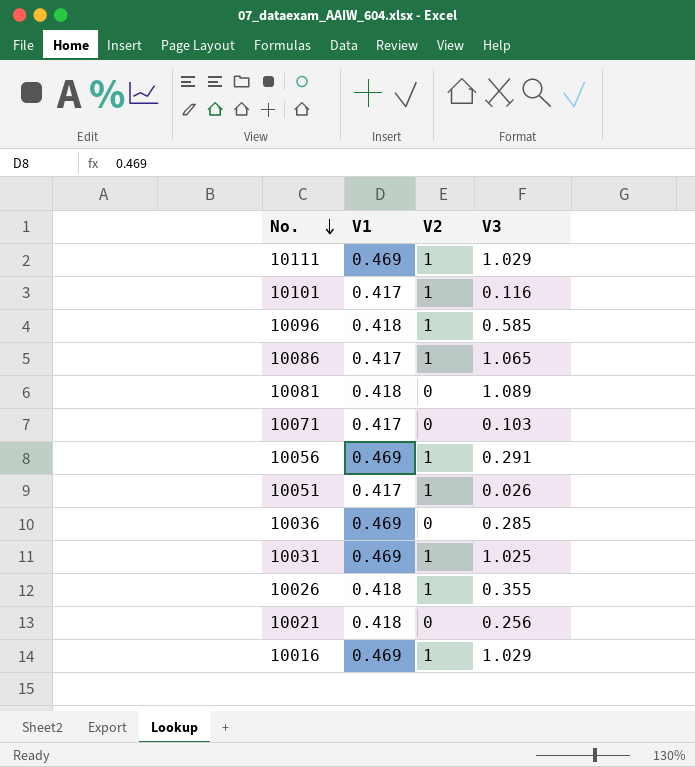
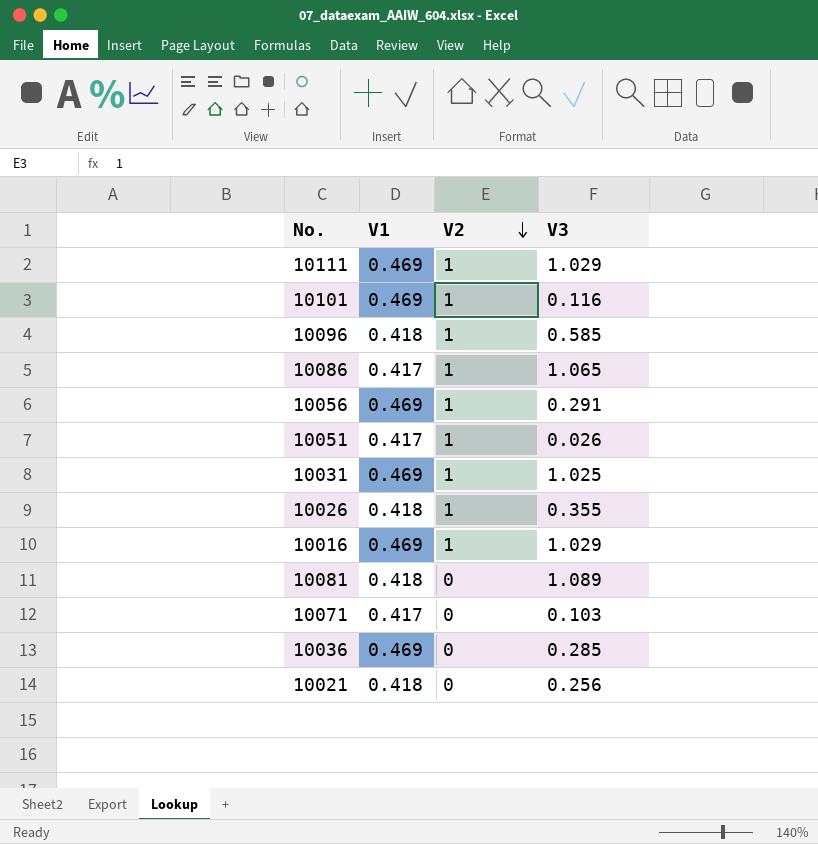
row order: No. descending -> V2 descending
10101 | V1: 0.417 -> 0.469

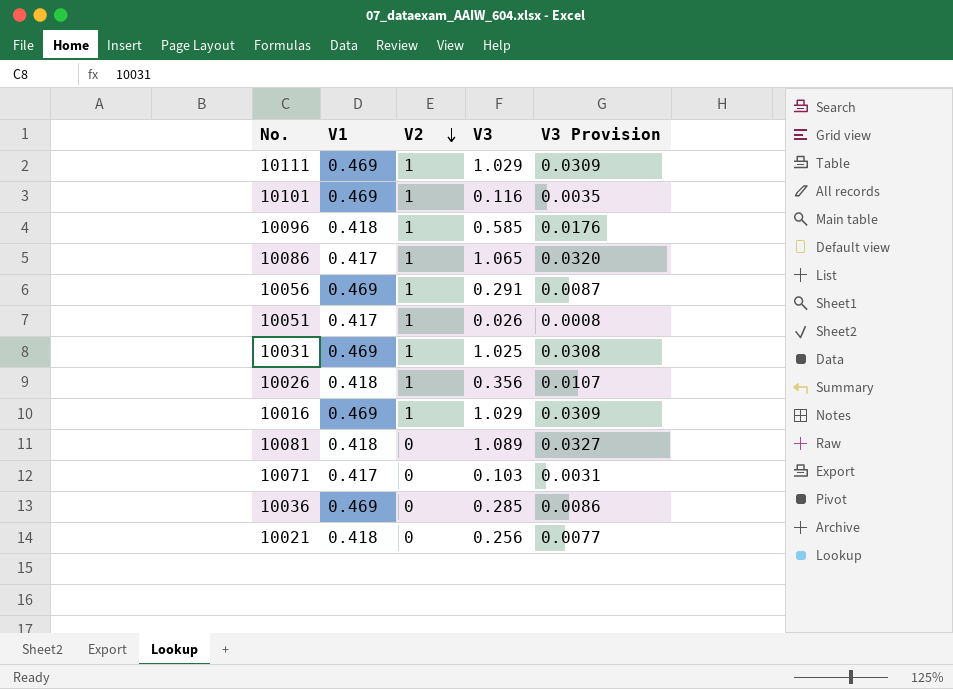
column V3 Provision | formula: none -> [V3] * 0.03
10026 | V3: 0.355 -> 0.356

